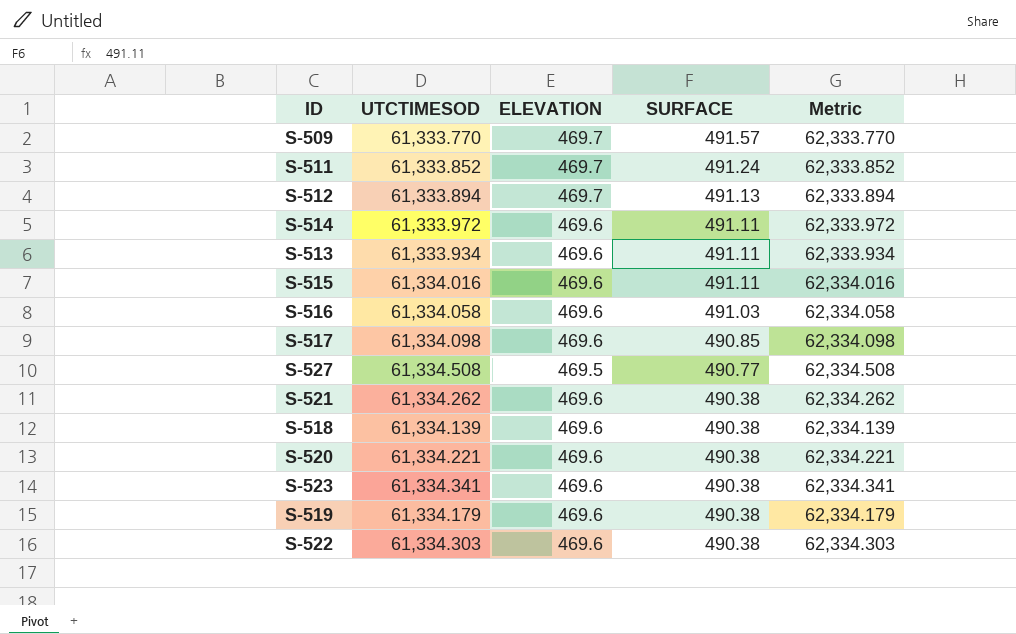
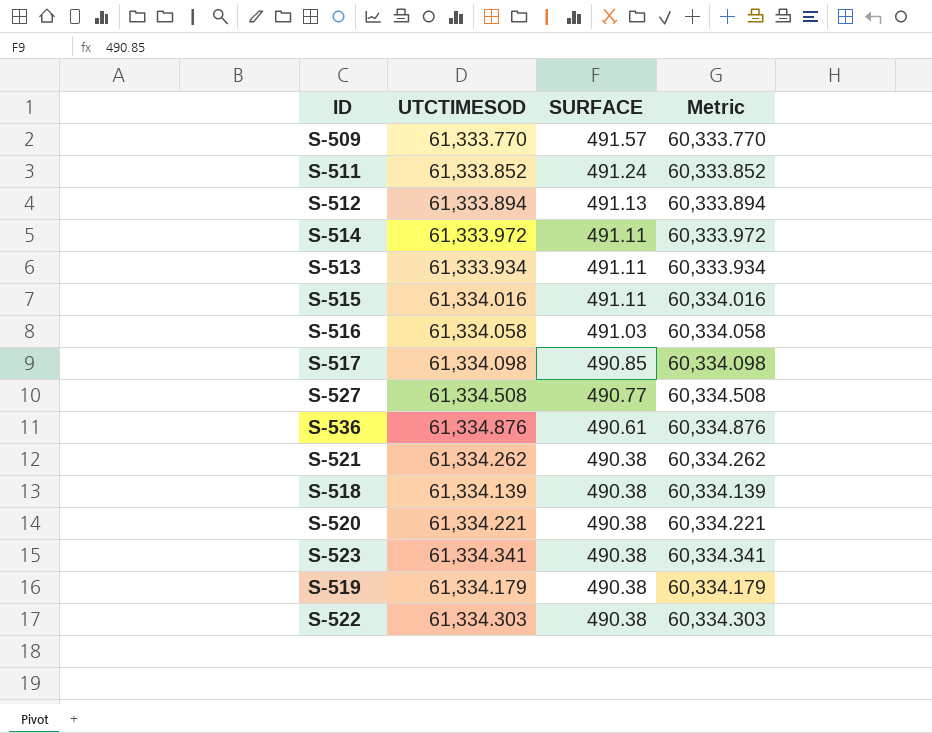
column ELEVATION | position: 3 -> none
column Metric | formula: [UTCTIMESOD] + 1000 -> [UTCTIMESOD] - 1000
row S-536: none -> 61,334.876 | 490.61 | 60,334.876

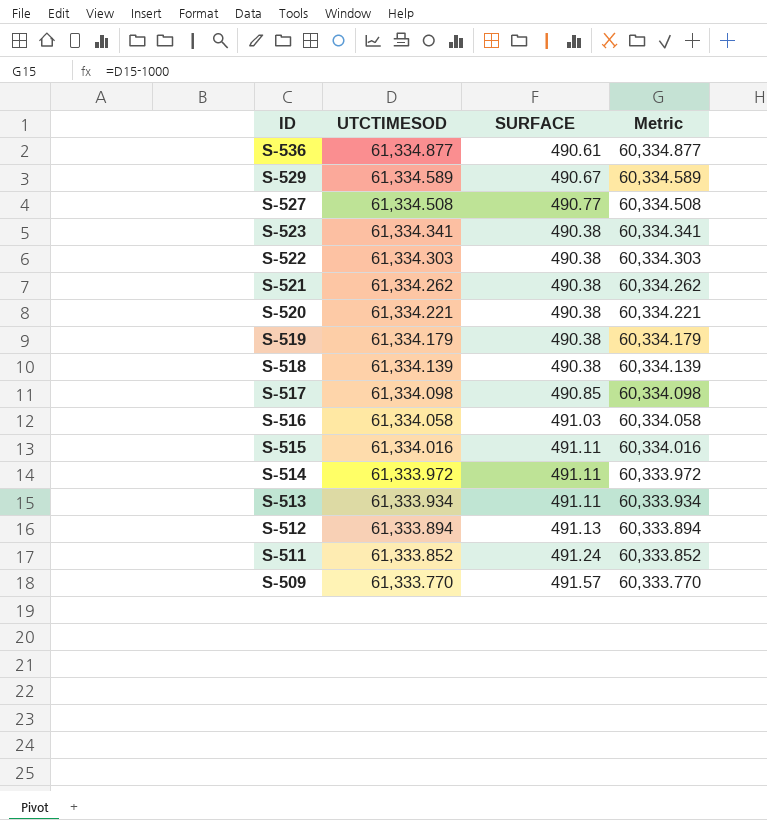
row order: SURFACE descending -> ID descending
S-536 | UTCTIMESOD: 61,334.876 -> 61,334.877
S-536 | Metric: 60,334.876 -> 60,334.877
row S-529: none -> 61,334.589 | 490.67 | 60,334.589

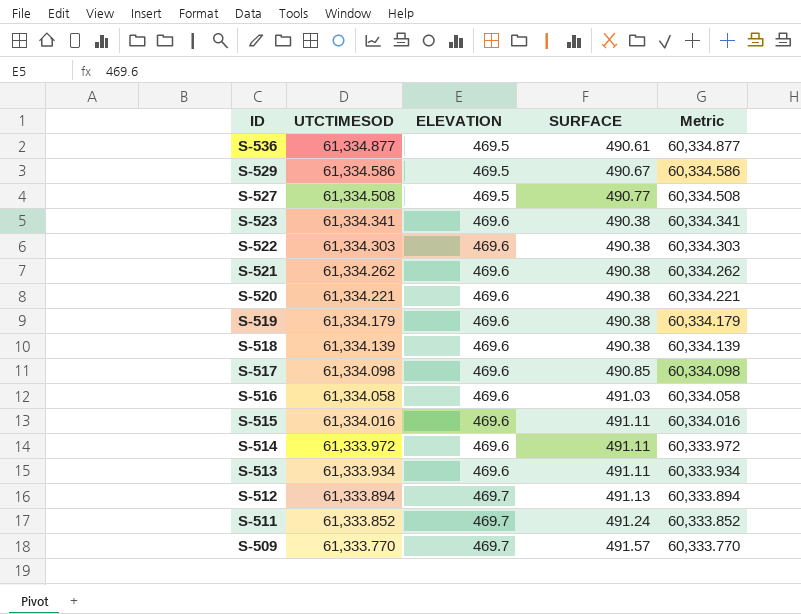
column ELEVATION | position: none -> 3
S-529 | UTCTIMESOD: 61,334.589 -> 61,334.586
S-529 | Metric: 60,334.589 -> 60,334.586

